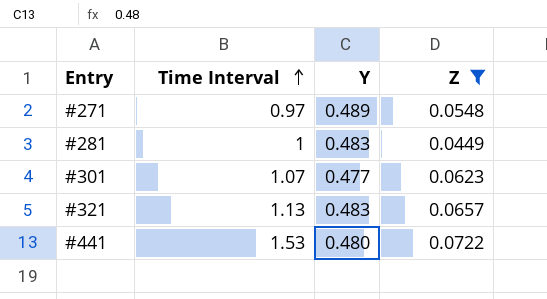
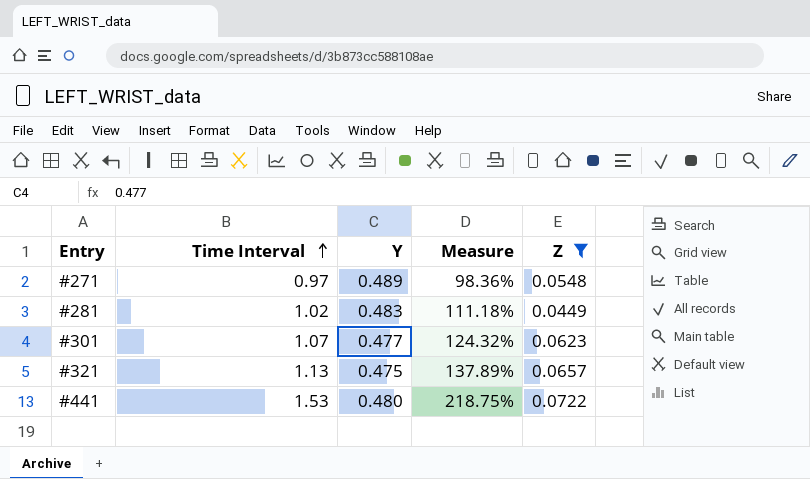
column Measure | formula: none -> ([Time Interval] - [Y]) / [Y]
#281 | Time Interval: 1 -> 1.02
#321 | Y: 0.483 -> 0.475

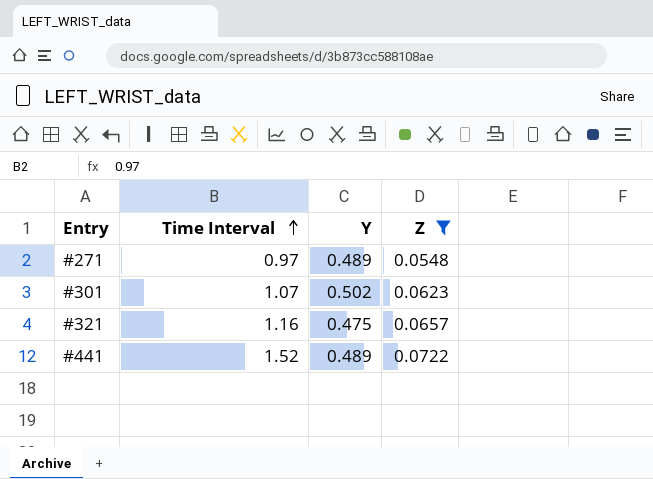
column Measure | formula: ([Time Interval] - [Y]) / [Y] -> none
row #281: 1.02 | 0.483 | 111.18% | 0.0449 -> none
#301 | Y: 0.477 -> 0.502
#321 | Time Interval: 1.13 -> 1.16
#441 | Time Interval: 1.53 -> 1.52
#441 | Y: 0.480 -> 0.489

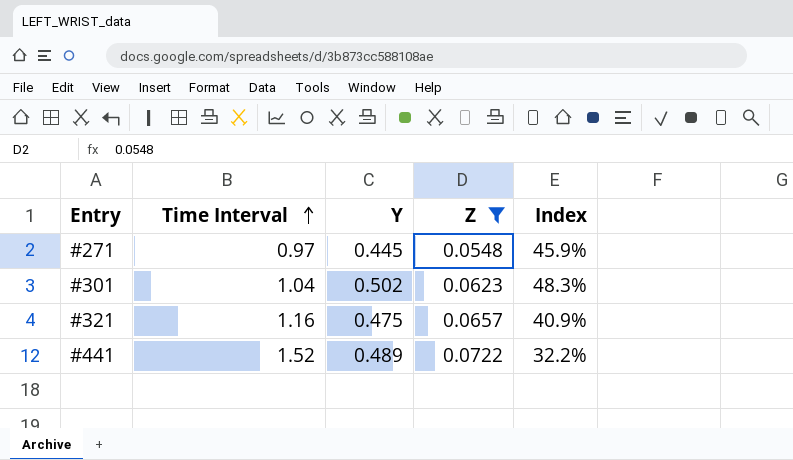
column Index | formula: none -> [Y] / [Time Interval]
#271 | Y: 0.489 -> 0.445
#301 | Time Interval: 1.07 -> 1.04

